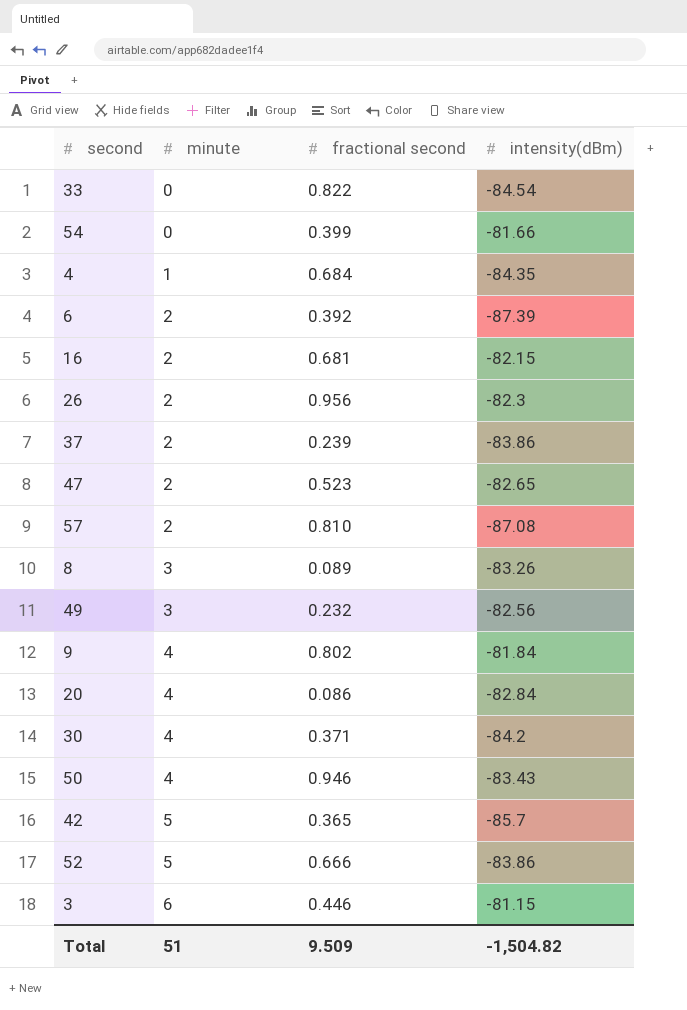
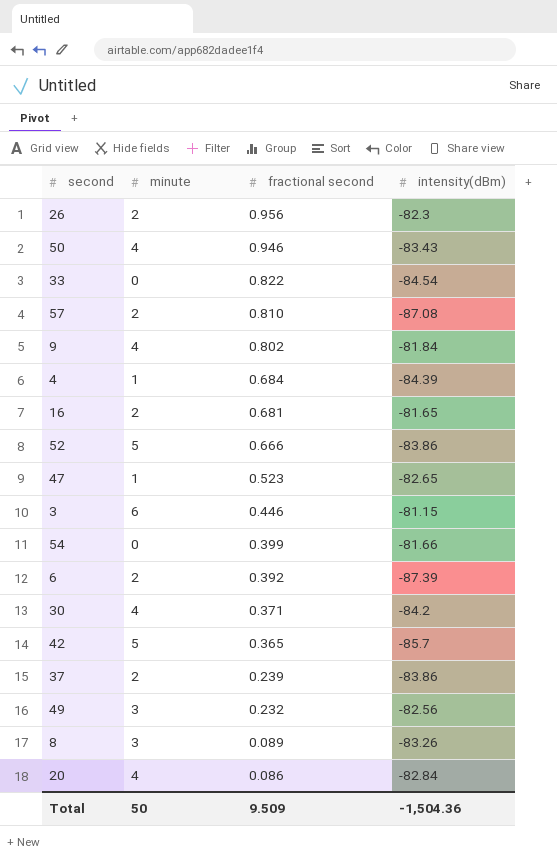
row order: minute ascending -> fractional second descending
4 | intensity(dBm): -84.35 -> -84.39
16 | intensity(dBm): -82.15 -> -81.65
47 | minute: 2 -> 1
Total | minute: 51 -> 50
Total | intensity(dBm): -1,504.82 -> -1,504.36

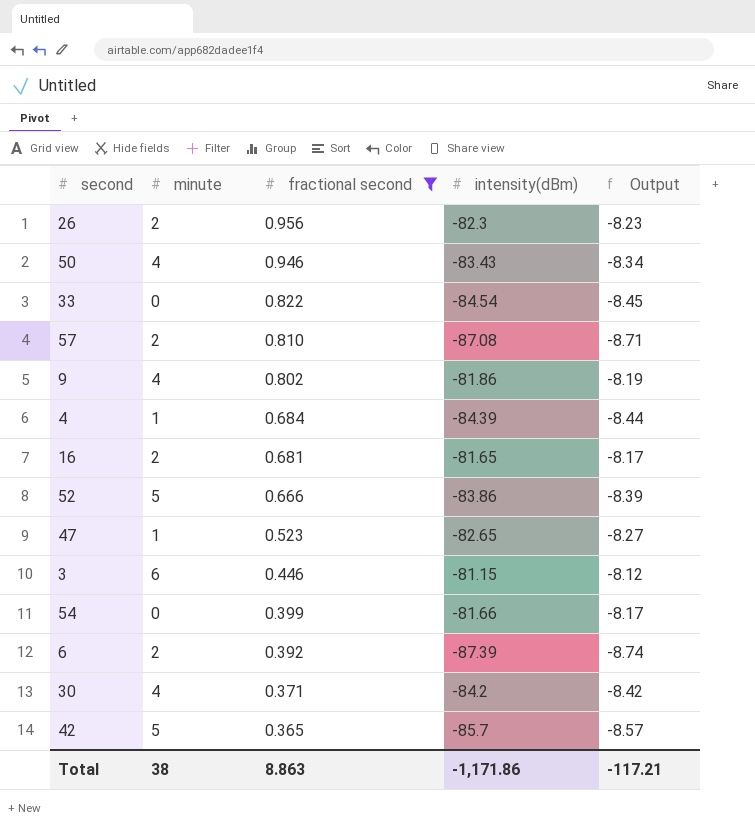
filter: none -> fractional second >= 0.365
column Output | formula: none -> [intensity(dBm)] * 0.1
9 | intensity(dBm): -81.84 -> -81.86
Total | minute: 50 -> 38
Total | fractional second: 9.509 -> 8.863
Total | intensity(dBm): -1,504.36 -> -1,171.86

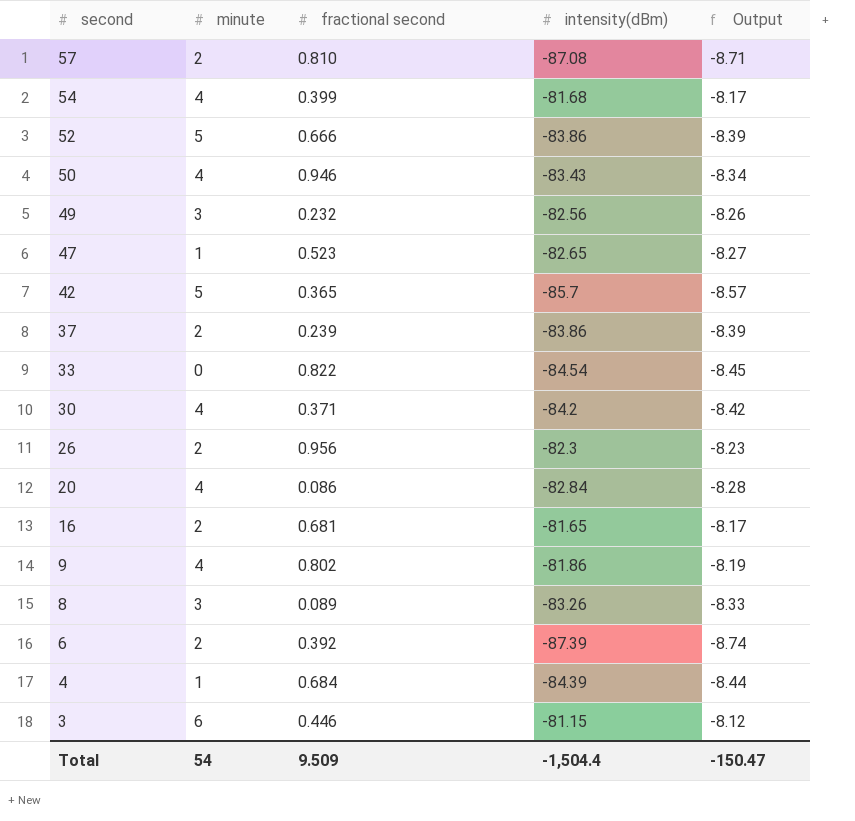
filter: fractional second >= 0.365 -> none
row order: fractional second descending -> second descending
54 | minute: 0 -> 4
54 | intensity(dBm): -81.66 -> -81.68
Total | minute: 38 -> 54
Total | fractional second: 8.863 -> 9.509
Total | intensity(dBm): -1,171.86 -> -1,504.4
Total | Output: -117.21 -> -150.47

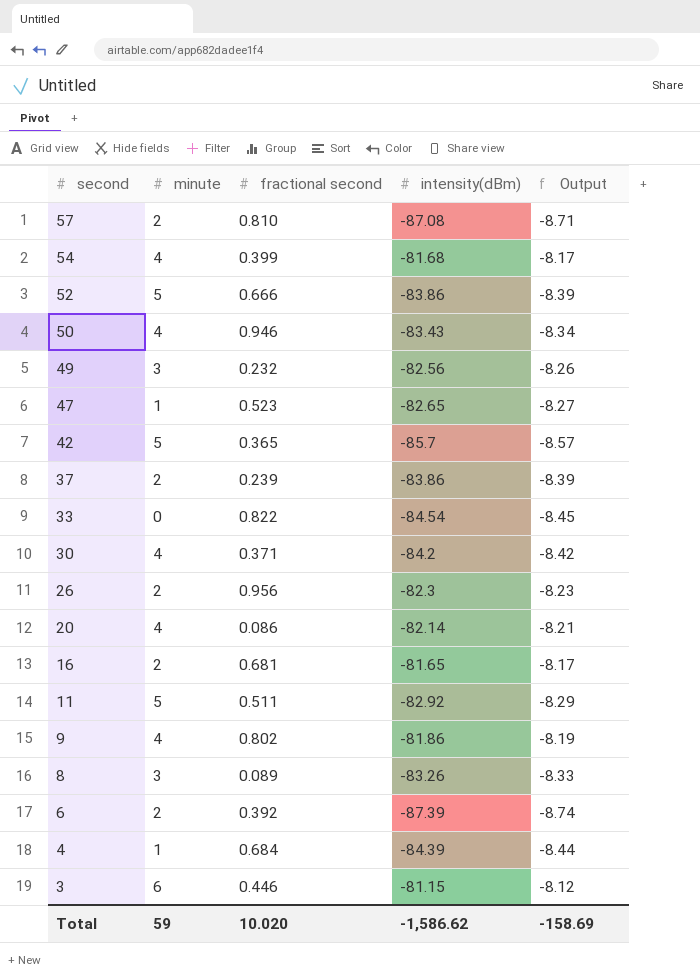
20 | intensity(dBm): -82.84 -> -82.14
20 | Output: -8.28 -> -8.21
row 11: none -> 5 | 0.511 | -82.92 | -8.29
Total | minute: 54 -> 59
Total | fractional second: 9.509 -> 10.020
Total | intensity(dBm): -1,504.4 -> -1,586.62
Total | Output: -150.47 -> -158.69

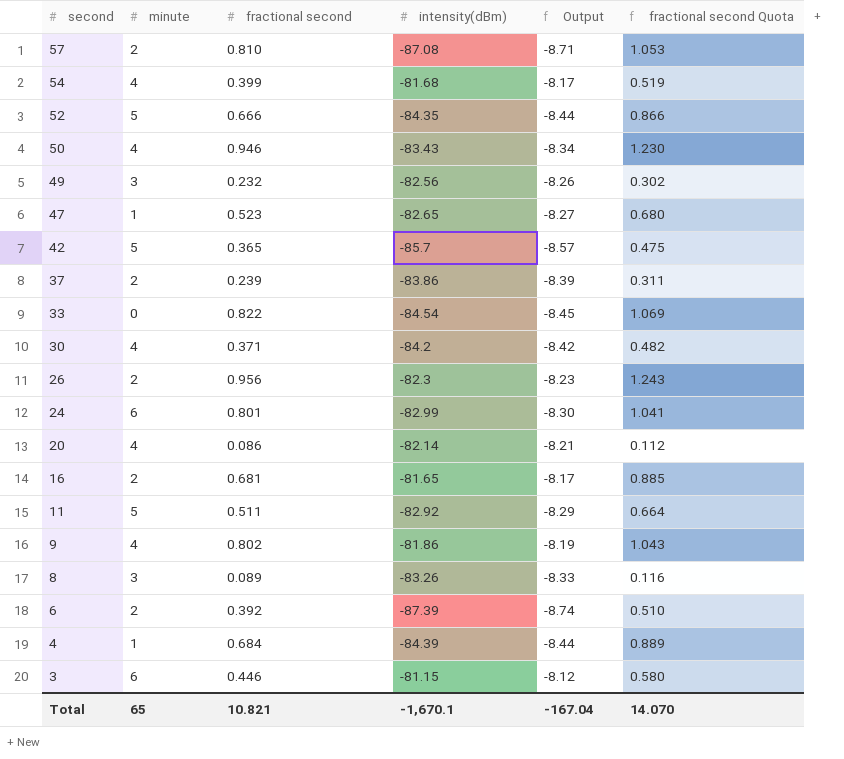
column fractional second Quota | formula: none -> [fractional second] * 1.3
52 | intensity(dBm): -83.86 -> -84.35
52 | Output: -8.39 -> -8.44
row 24: none -> 6 | 0.801 | -82.99 | -8.30 | 1.041
Total | minute: 59 -> 65
Total | fractional second: 10.020 -> 10.821
Total | intensity(dBm): -1,586.62 -> -1,670.1
Total | Output: -158.69 -> -167.04

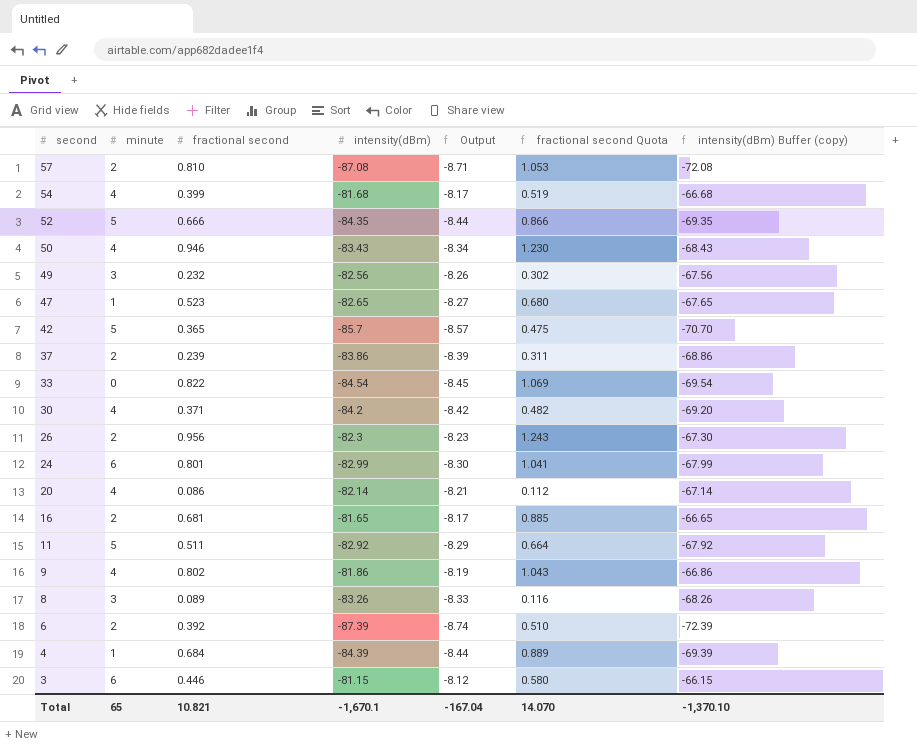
column intensity(dBm) Buffer (copy) | formula: none -> [intensity(dBm)] + 15

